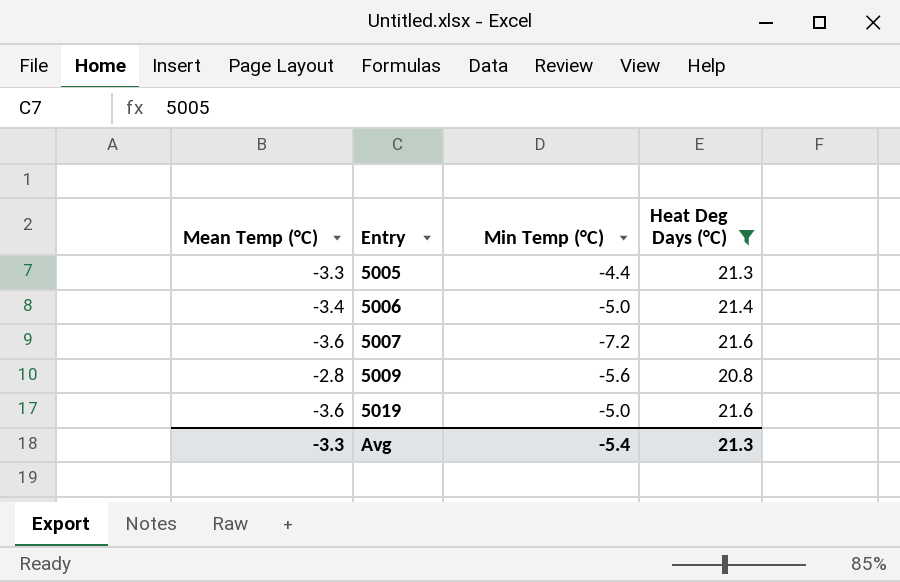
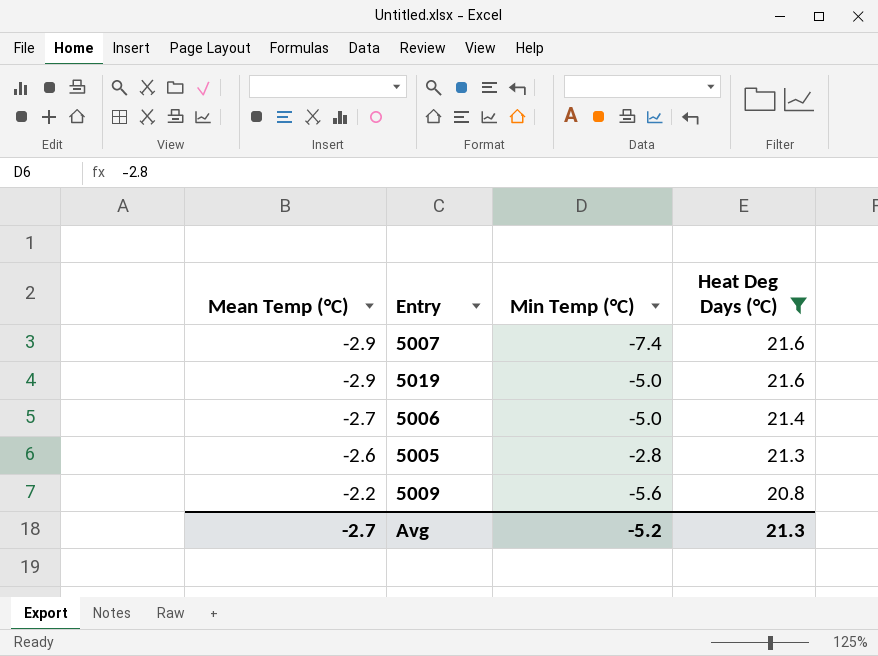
row order: Entry ascending -> Mean Temp (°C) ascending
5007 | Mean Temp (°C): -3.6 -> -2.9
5007 | Min Temp (°C): -7.2 -> -7.4
5019 | Mean Temp (°C): -3.6 -> -2.9
5006 | Mean Temp (°C): -3.4 -> -2.7
5005 | Mean Temp (°C): -3.3 -> -2.6
5005 | Min Temp (°C): -4.4 -> -2.8
5009 | Mean Temp (°C): -2.8 -> -2.2
Avg | Mean Temp (°C): -3.3 -> -2.7
Avg | Min Temp (°C): -5.4 -> -5.2

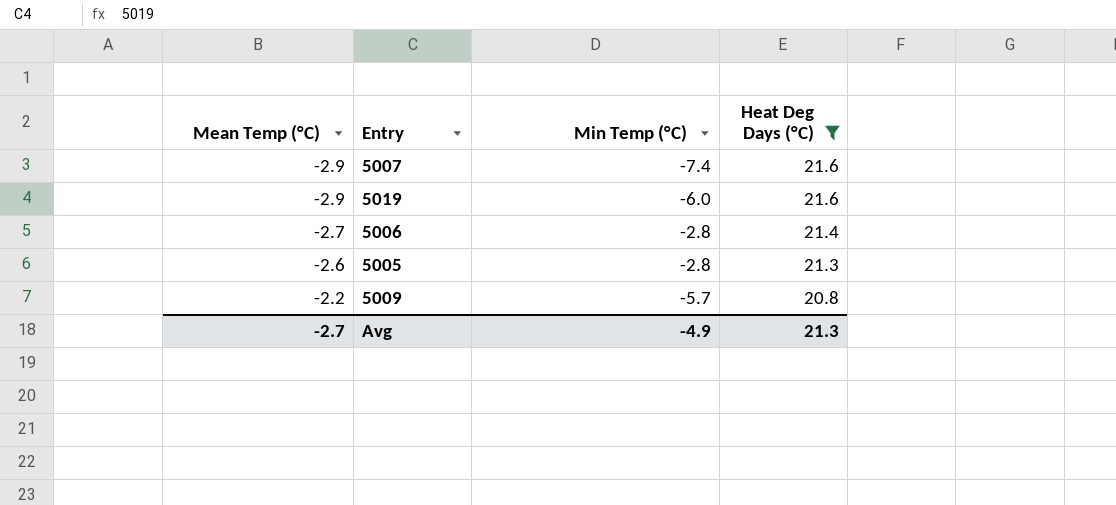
5019 | Min Temp (°C): -5.0 -> -6.0
5006 | Min Temp (°C): -5.0 -> -2.8
5009 | Min Temp (°C): -5.6 -> -5.7
Avg | Min Temp (°C): -5.2 -> -4.9

